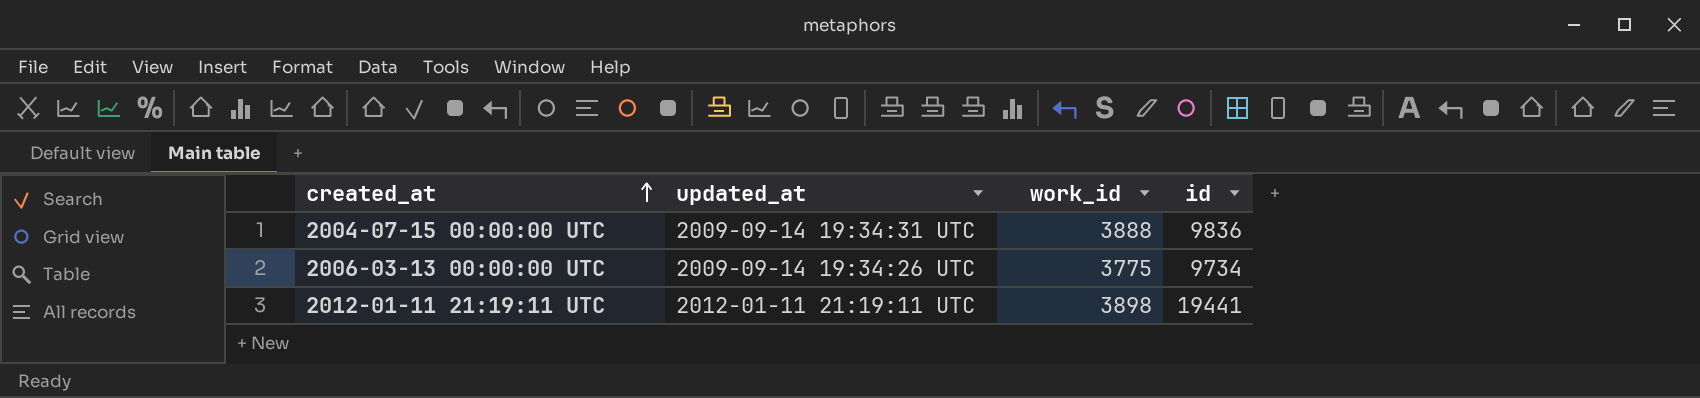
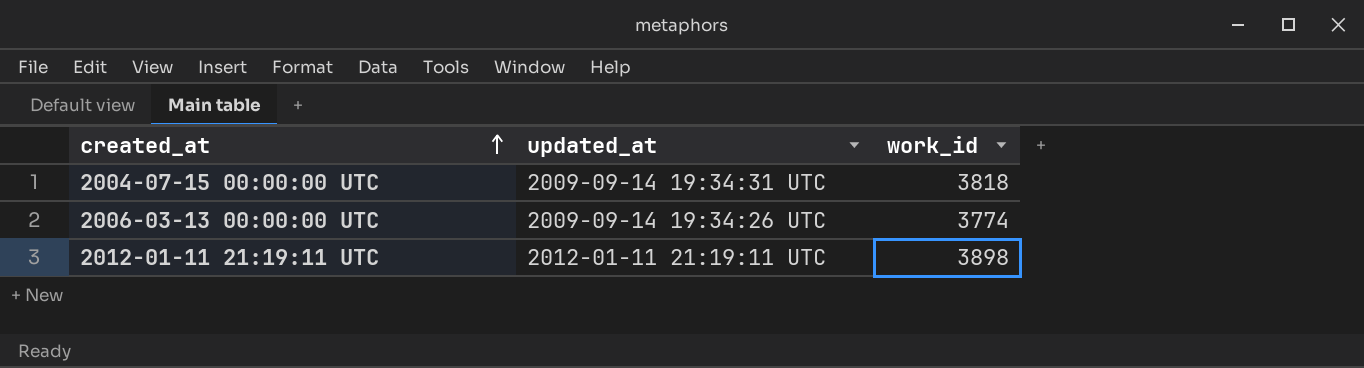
column id | position: 4 -> none
2004-07-15 00:00:00 UTC | work_id: 3888 -> 3818
2006-03-13 00:00:00 UTC | work_id: 3775 -> 3774

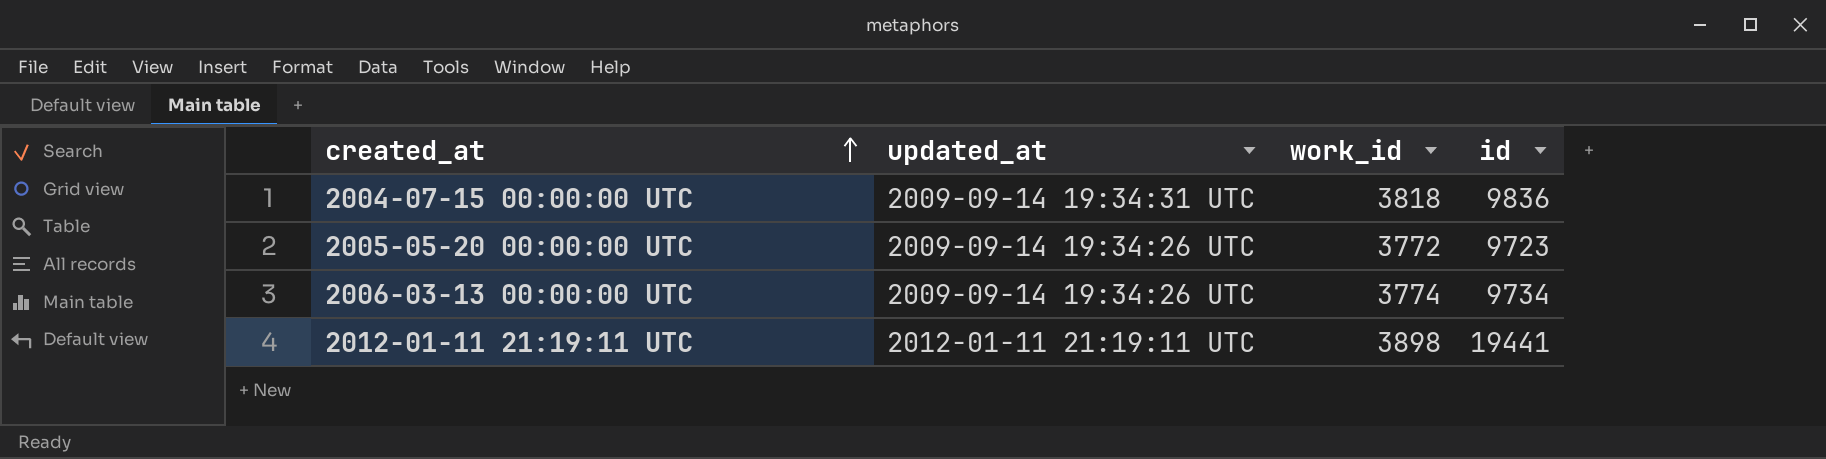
column id | position: none -> 4
row 2005-05-20 00:00:00 UTC: none -> 2009-09-14 19:34:26 UTC | 3772 | 9723

